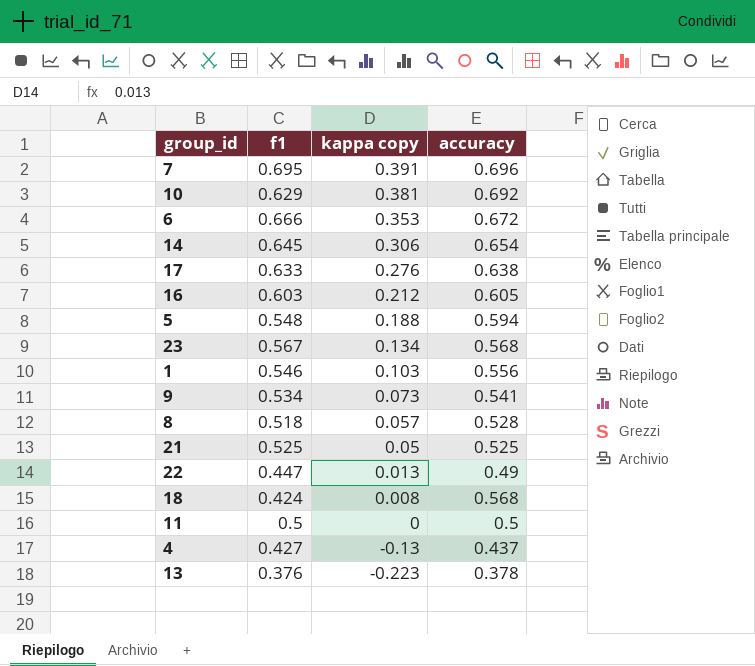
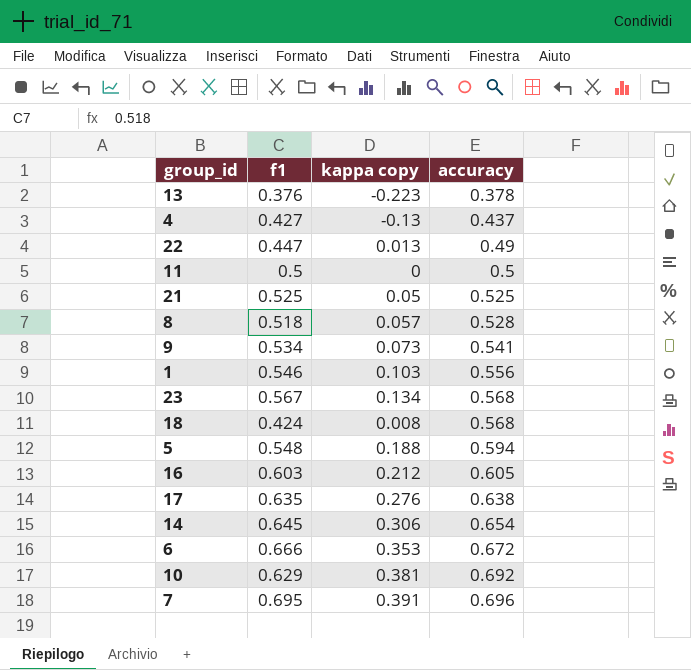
row order: kappa copy descending -> accuracy ascending
17 | f1: 0.633 -> 0.635

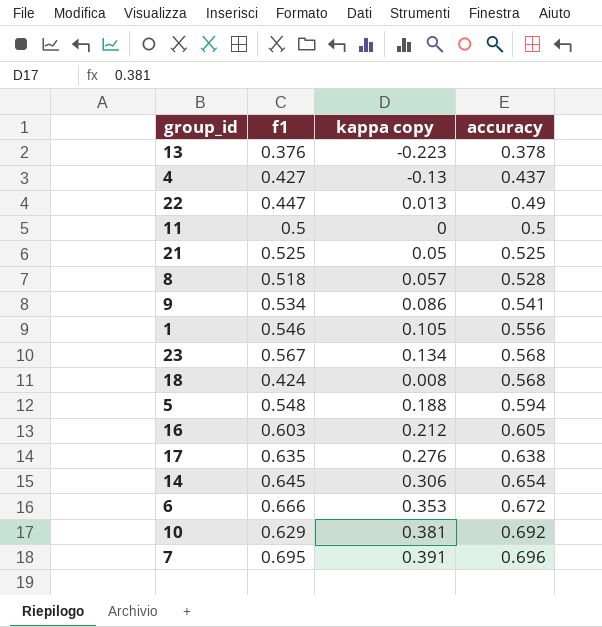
9 | kappa copy: 0.073 -> 0.086
1 | kappa copy: 0.103 -> 0.105

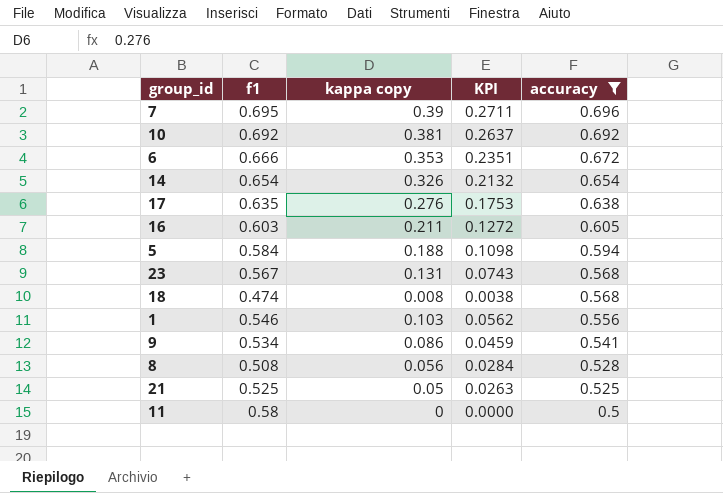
filter: none -> accuracy >= 0.5
row order: accuracy ascending -> accuracy descending
column KPI | formula: none -> [f1] * [kappa copy]
7 | kappa copy: 0.391 -> 0.39
10 | f1: 0.629 -> 0.692
14 | f1: 0.645 -> 0.654
14 | kappa copy: 0.306 -> 0.326
16 | kappa copy: 0.212 -> 0.211
5 | f1: 0.548 -> 0.584
23 | kappa copy: 0.134 -> 0.131
18 | f1: 0.424 -> 0.474
1 | kappa copy: 0.105 -> 0.103
8 | f1: 0.518 -> 0.508
8 | kappa copy: 0.057 -> 0.056
11 | f1: 0.5 -> 0.58

